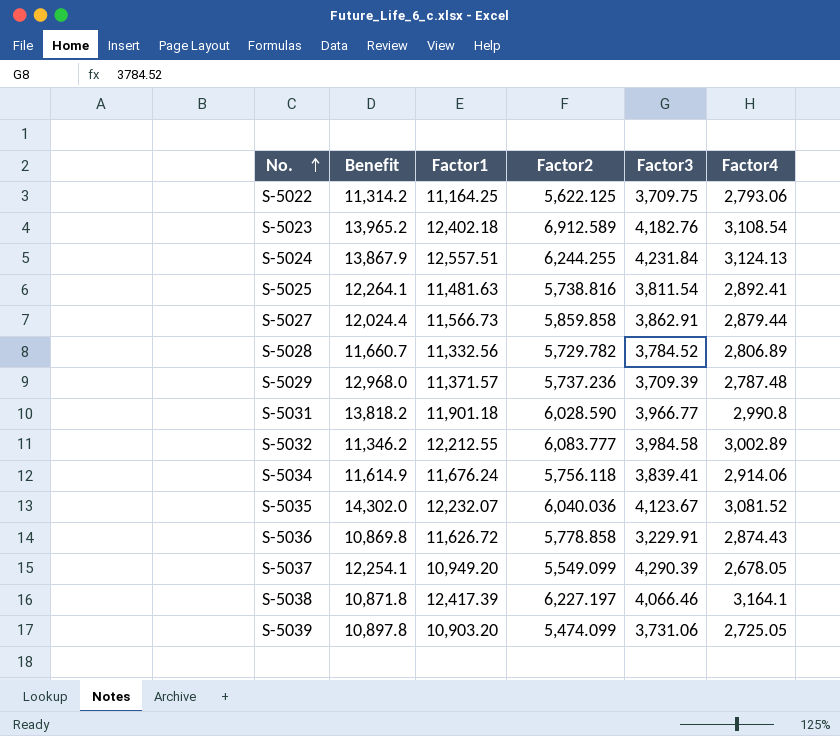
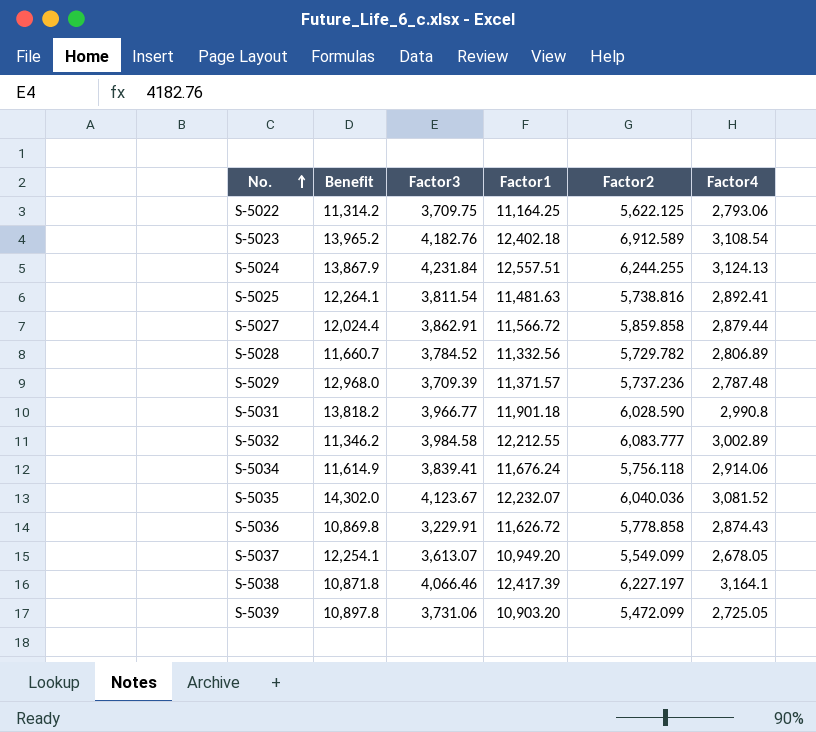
column Factor3 | position: 5 -> 3
S-5027 | Factor1: 11,566.73 -> 11,566.72
S-5037 | Factor3: 4,290.39 -> 3,613.07
S-5039 | Factor2: 5,474.099 -> 5,472.099

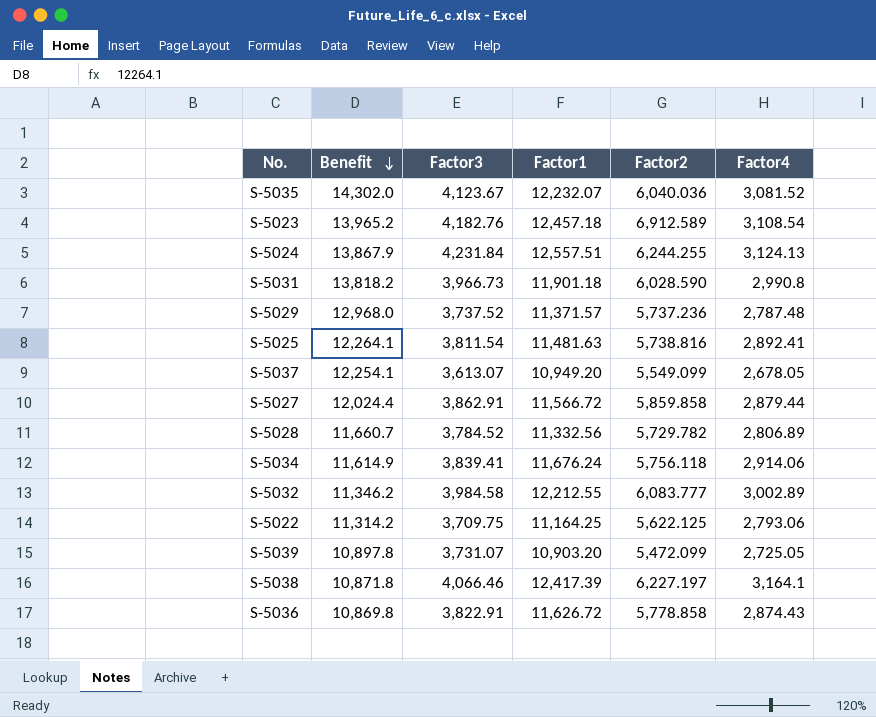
row order: No. ascending -> Benefit descending
S-5023 | Factor1: 12,402.18 -> 12,457.18
S-5031 | Factor3: 3,966.77 -> 3,966.73
S-5029 | Factor3: 3,709.39 -> 3,737.52
S-5039 | Factor3: 3,731.06 -> 3,731.07
S-5036 | Factor3: 3,229.91 -> 3,822.91

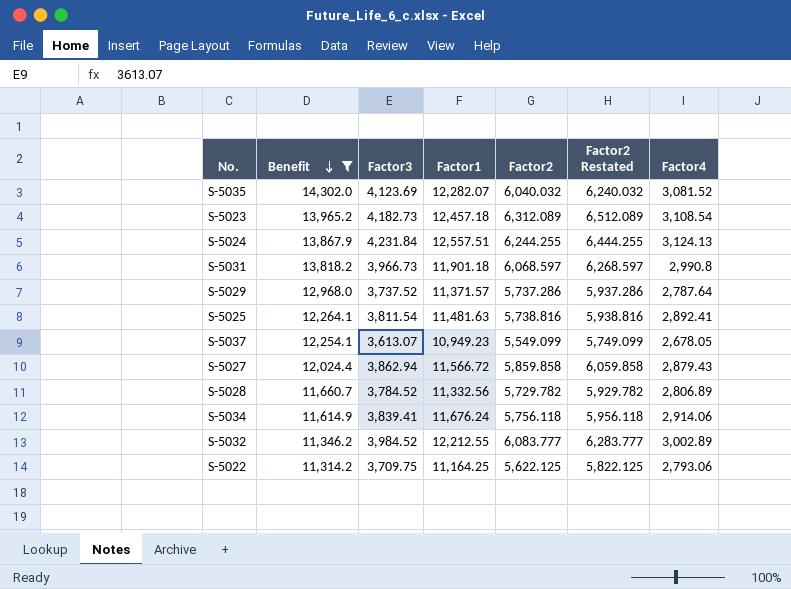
filter: none -> Benefit >= 11,314.2
column Factor2 Restated | formula: none -> [Factor2] + 200
S-5035 | Factor3: 4,123.67 -> 4,123.69
S-5035 | Factor1: 12,232.07 -> 12,282.07
S-5035 | Factor2: 6,040.036 -> 6,040.032
S-5023 | Factor3: 4,182.76 -> 4,182.73
S-5023 | Factor2: 6,912.589 -> 6,312.089
S-5031 | Factor2: 6,028.590 -> 6,068.597
S-5029 | Factor2: 5,737.236 -> 5,737.286
S-5029 | Factor4: 2,787.48 -> 2,787.64
S-5037 | Factor1: 10,949.20 -> 10,949.23
S-5027 | Factor3: 3,862.91 -> 3,862.94
S-5027 | Factor4: 2,879.44 -> 2,879.43
S-5032 | Factor3: 3,984.58 -> 3,984.52

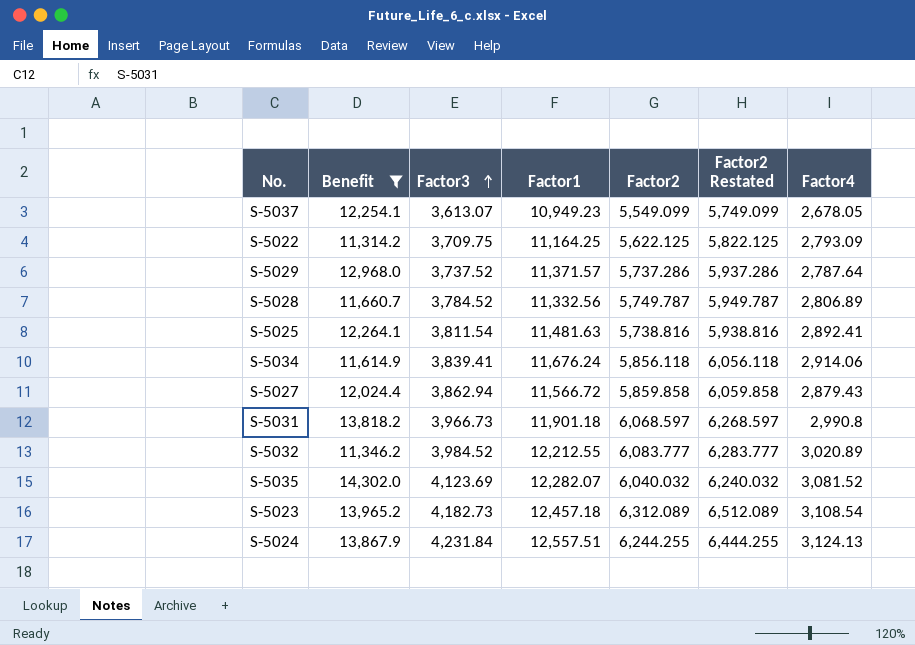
row order: Benefit descending -> Factor3 ascending
S-5022 | Factor4: 2,793.06 -> 2,793.09
S-5028 | Factor2: 5,729.782 -> 5,749.787
S-5028 | Factor2 Restated: 5,929.782 -> 5,949.787
S-5034 | Factor2: 5,756.118 -> 5,856.118
S-5034 | Factor2 Restated: 5,956.118 -> 6,056.118
S-5032 | Factor4: 3,002.89 -> 3,020.89

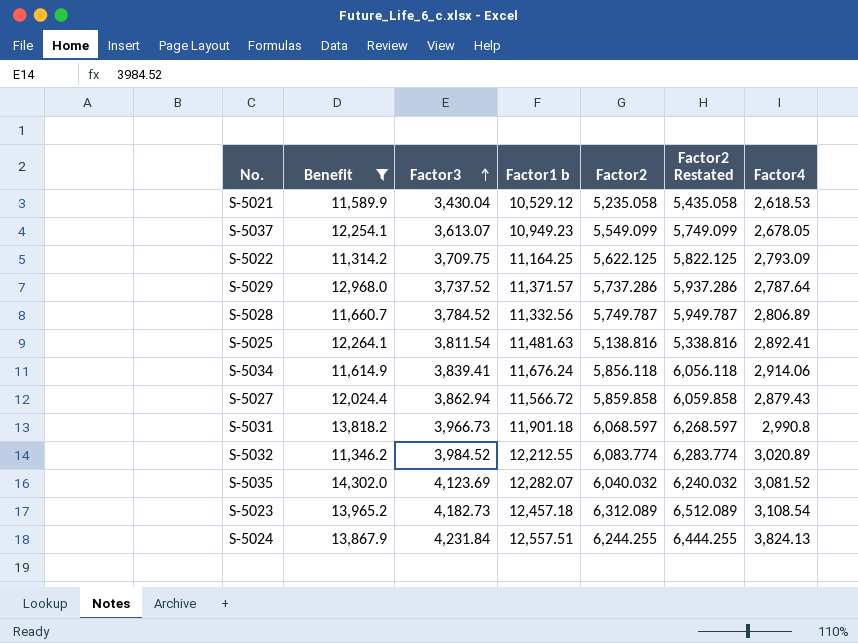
column name: Factor1 -> Factor1 b
row S-5021: none -> 11,589.9 | 3,430.04 | 10,529.12 | 5,235.058 | 5,435.058 | 2,618.53
S-5025 | Factor2: 5,738.816 -> 5,138.816
S-5025 | Factor2 Restated: 5,938.816 -> 5,338.816
S-5032 | Factor2: 6,083.777 -> 6,083.774
S-5032 | Factor2 Restated: 6,283.777 -> 6,283.774
S-5024 | Factor4: 3,124.13 -> 3,824.13

